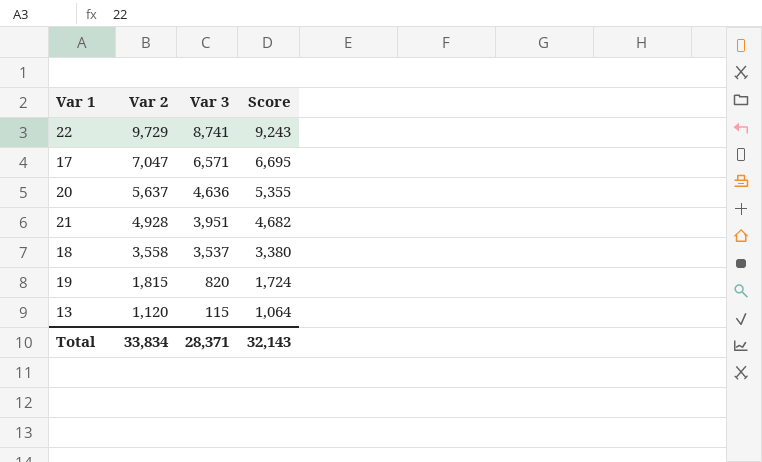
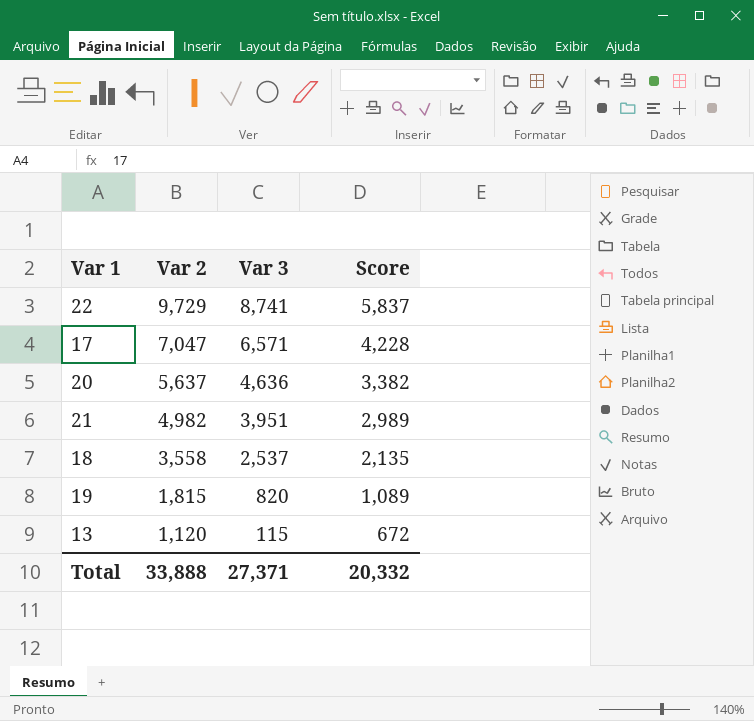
column Score | formula: [Var 2] * 0.95 -> [Var 2] * 0.6
21 | Var 2: 4,928 -> 4,982
18 | Var 3: 3,537 -> 2,537
Total | Var 2: 33,834 -> 33,888
Total | Var 3: 28,371 -> 27,371
Total | Score: 32,143 -> 20,332

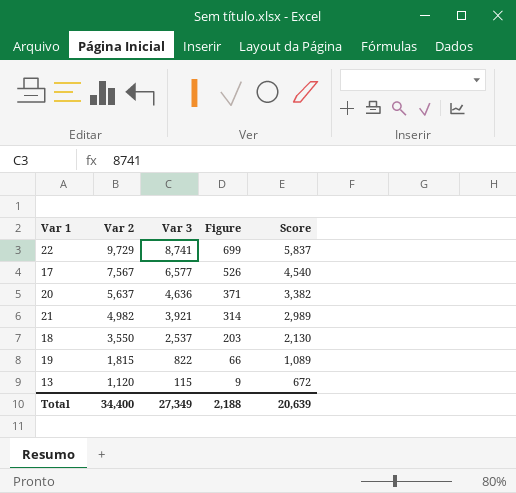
column Figure | formula: none -> [Var 3] * 0.08
17 | Var 2: 7,047 -> 7,567
17 | Var 3: 6,571 -> 6,577
17 | Score: 4,228 -> 4,540
21 | Var 3: 3,951 -> 3,921
18 | Var 2: 3,558 -> 3,550
18 | Score: 2,135 -> 2,130
19 | Var 3: 820 -> 822
Total | Var 2: 33,888 -> 34,400
Total | Var 3: 27,371 -> 27,349
Total | Score: 20,332 -> 20,639

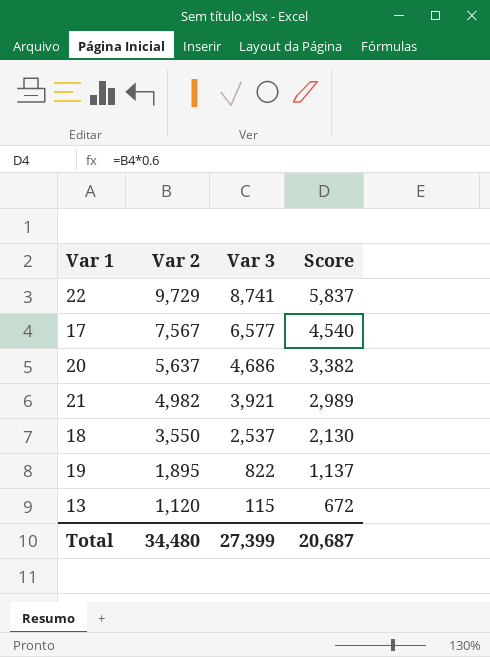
column Figure | formula: [Var 3] * 0.08 -> none
20 | Var 3: 4,636 -> 4,686
19 | Var 2: 1,815 -> 1,895
19 | Score: 1,089 -> 1,137
Total | Var 2: 34,400 -> 34,480
Total | Var 3: 27,349 -> 27,399
Total | Score: 20,639 -> 20,687

